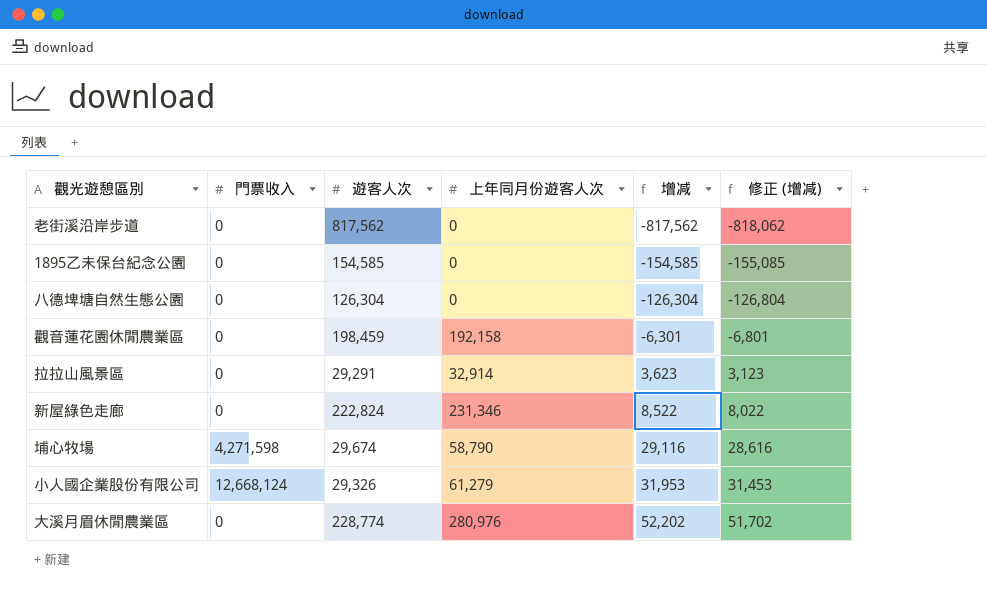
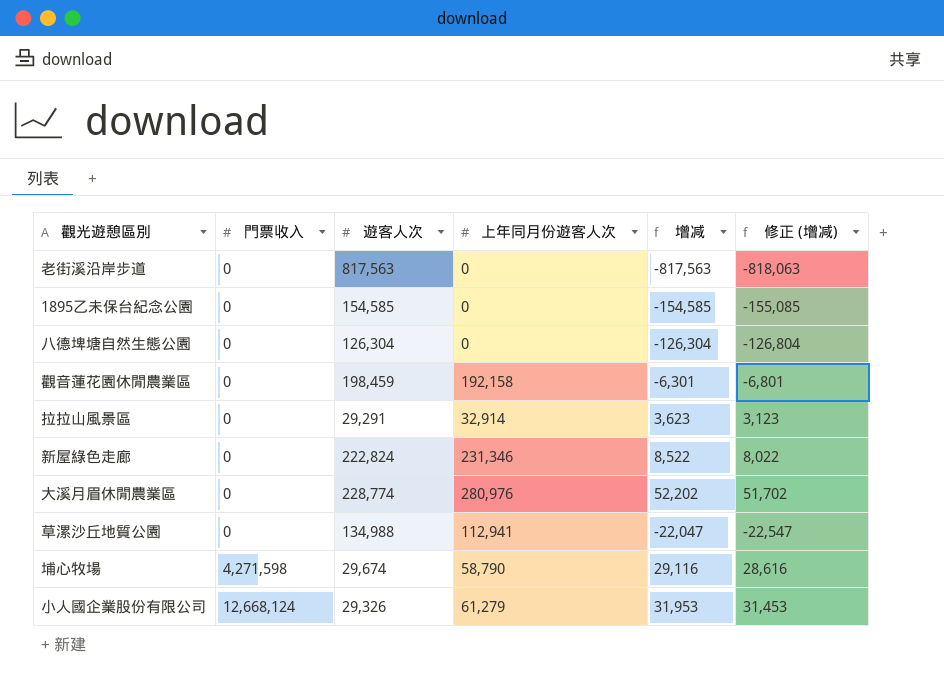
row order: 增减 ascending -> 門票收入 ascending
老街溪沿岸步道 | 遊客人次: 817,562 -> 817,563
老街溪沿岸步道 | 增减: -817,562 -> -817,563
老街溪沿岸步道 | 修正 (增减): -818,062 -> -818,063
row 草漯沙丘地質公園: none -> 0 | 134,988 | 112,941 | -22,047 | -22,547

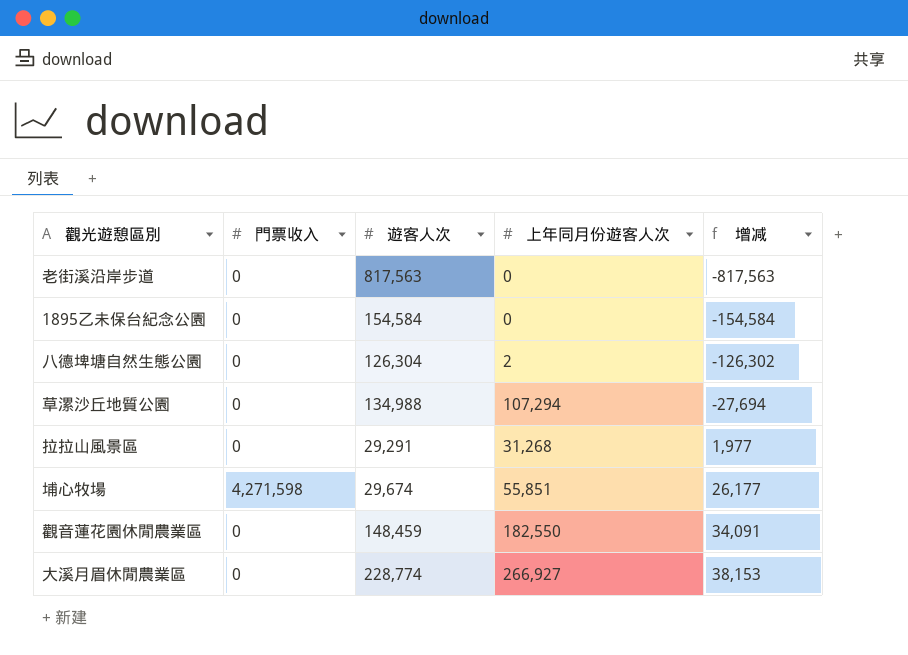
row order: 門票收入 ascending -> 增减 ascending
column 修正 (增减) | formula: [增减] - 500 -> none
row 新屋綠色走廊: 0 | 222,824 | 231,346 | 8,522 | 8,022 -> none
row 小人國企業股份有限公司: 12,668,124 | 29,326 | 61,279 | 31,953 | 31,453 -> none
1895乙未保台紀念公園 | 遊客人次: 154,585 -> 154,584
1895乙未保台紀念公園 | 增减: -154,585 -> -154,584
八德埤塘自然生態公園 | 上年同月份遊客人次: 0 -> 2
八德埤塘自然生態公園 | 增减: -126,304 -> -126,302
草漯沙丘地質公園 | 上年同月份遊客人次: 112,941 -> 107,294
草漯沙丘地質公園 | 增减: -22,047 -> -27,694
拉拉山風景區 | 上年同月份遊客人次: 32,914 -> 31,268
拉拉山風景區 | 增减: 3,623 -> 1,977
埔心牧場 | 上年同月份遊客人次: 58,790 -> 55,851
埔心牧場 | 增减: 29,116 -> 26,177
觀音蓮花園休閒農業區 | 遊客人次: 198,459 -> 148,459
觀音蓮花園休閒農業區 | 上年同月份遊客人次: 192,158 -> 182,550
觀音蓮花園休閒農業區 | 增减: -6,301 -> 34,091
大溪月眉休閒農業區 | 上年同月份遊客人次: 280,976 -> 266,927
大溪月眉休閒農業區 | 增减: 52,202 -> 38,153

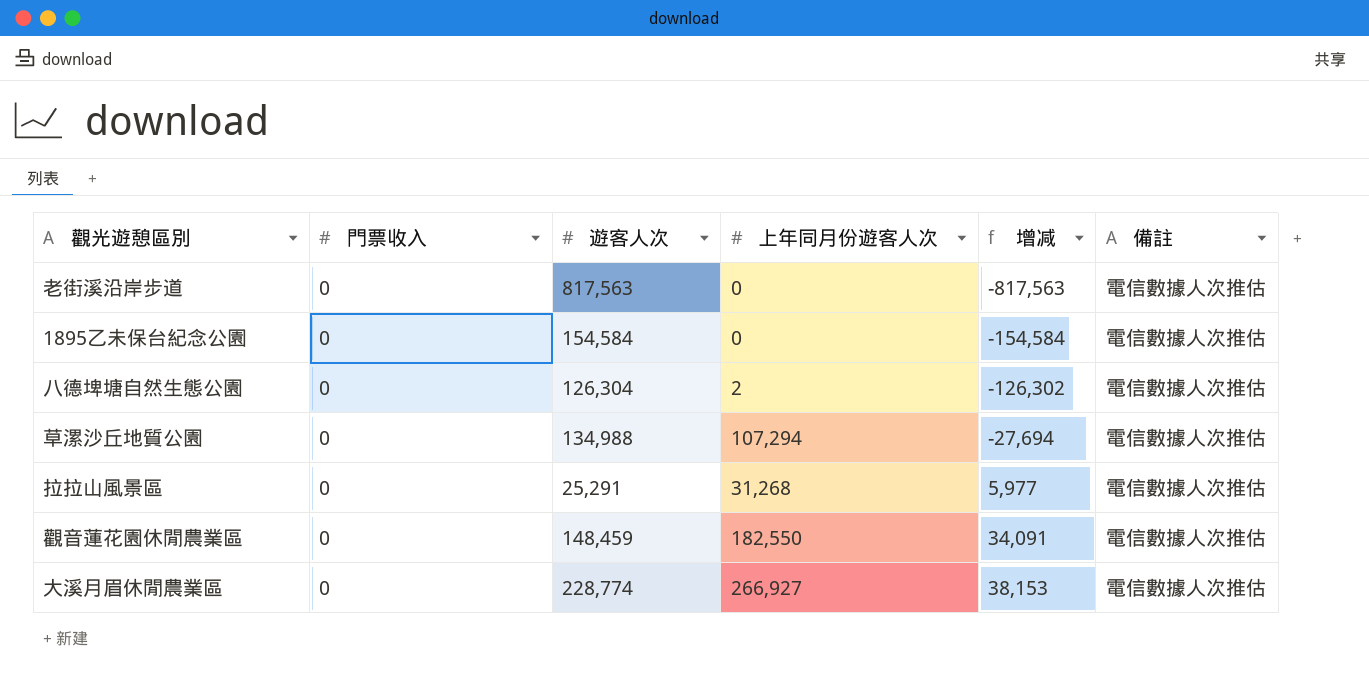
column 備註 | position: none -> 6
row 埔心牧場: 4,271,598 | 29,674 | 55,851 | 26,177 -> none
拉拉山風景區 | 遊客人次: 29,291 -> 25,291
拉拉山風景區 | 增减: 1,977 -> 5,977

